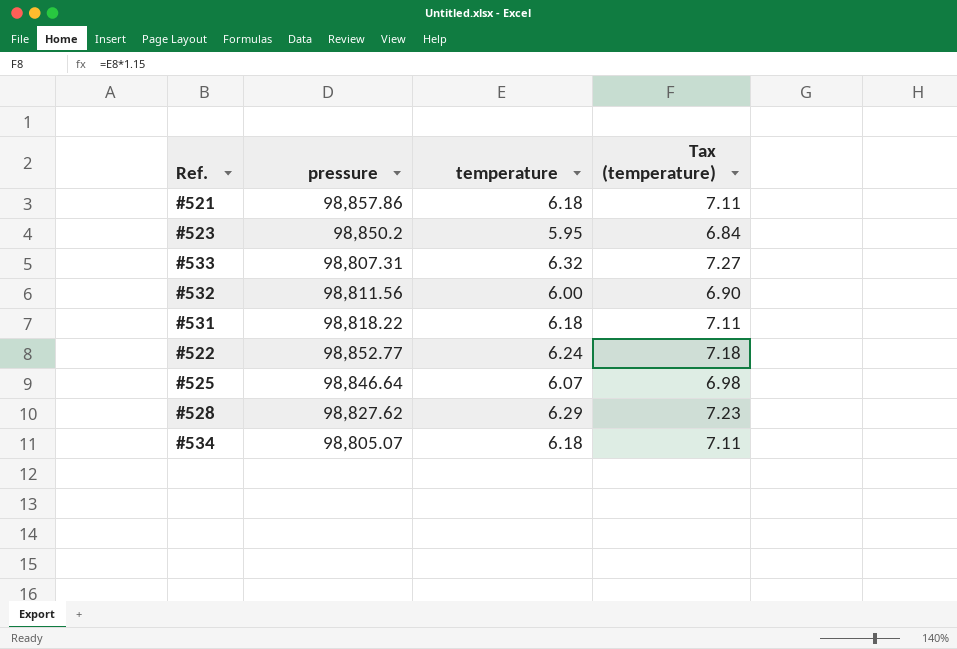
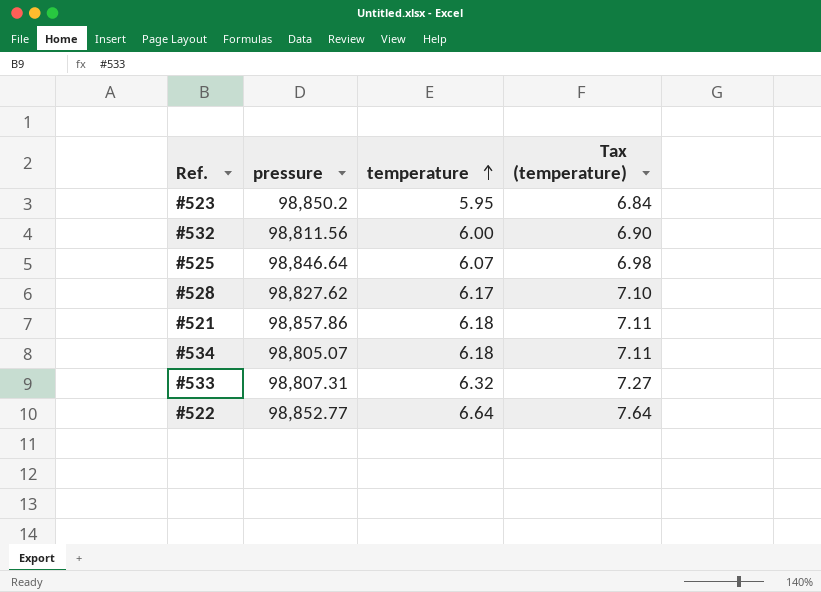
row order: none -> temperature ascending
row #531: 98,818.22 | 6.18 | 7.11 -> none
#528 | temperature: 6.29 -> 6.17
#528 | Tax (temperature): 7.23 -> 7.10
#522 | temperature: 6.24 -> 6.64
#522 | Tax (temperature): 7.18 -> 7.64

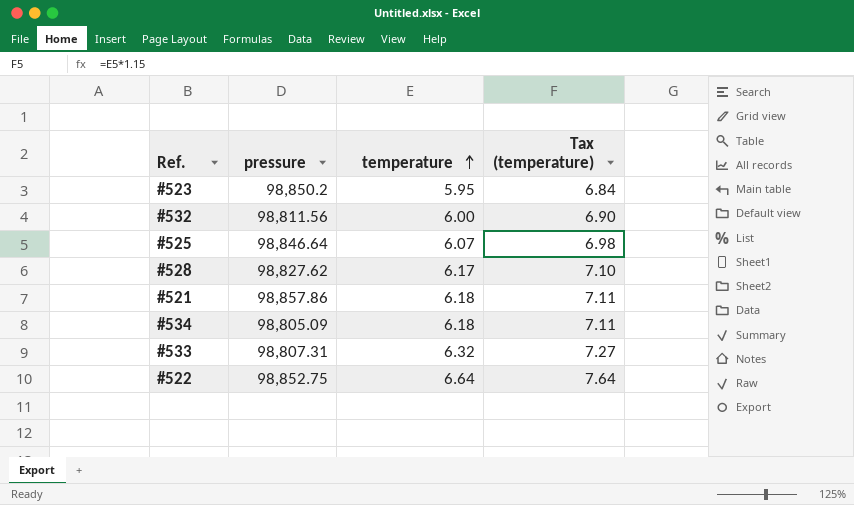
#534 | pressure: 98,805.07 -> 98,805.09
#522 | pressure: 98,852.77 -> 98,852.75

